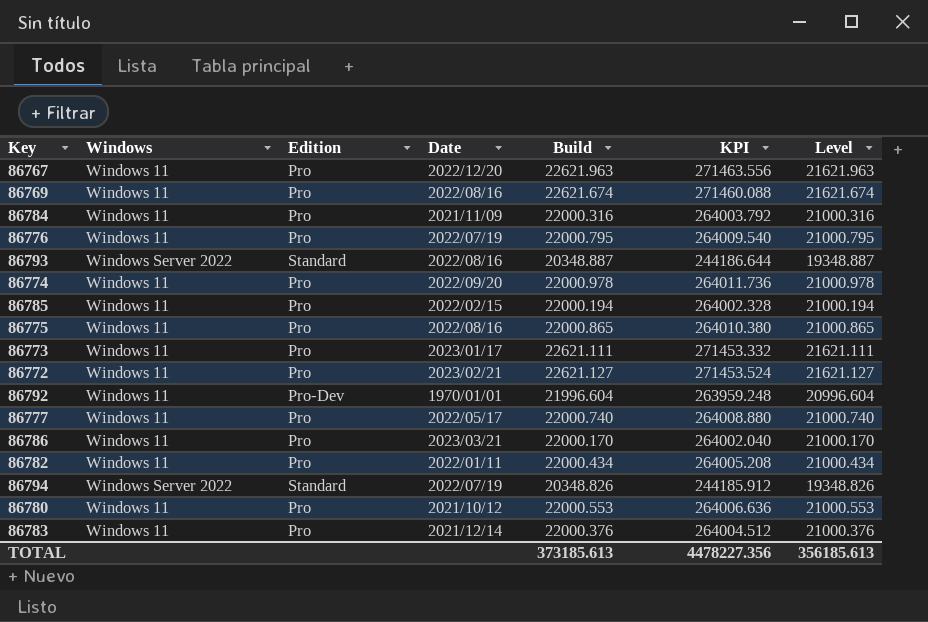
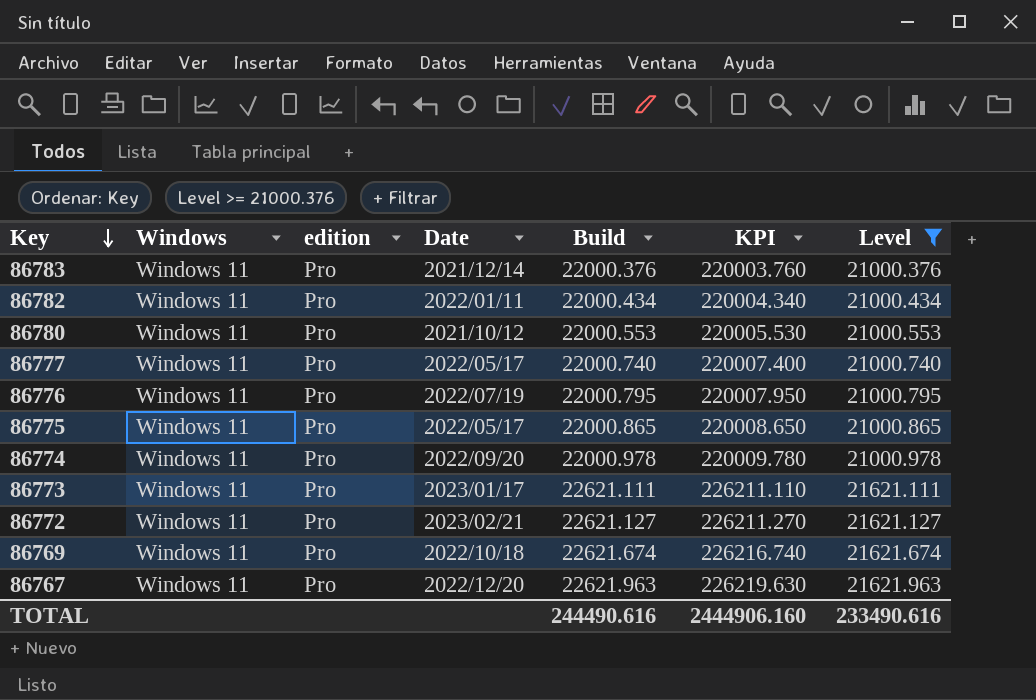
filter: none -> Level >= 21000.376
row order: none -> Key descending
column name: Edition -> edition
column KPI | formula: [Build] * 12 -> [Build] * 10
86775 | Date: 2022/08/16 -> 2022/05/17
86769 | Date: 2022/08/16 -> 2022/10/18
TOTAL | Build: 373185.613 -> 244490.616
TOTAL | KPI: 4478227.356 -> 2444906.160
TOTAL | Level: 356185.613 -> 233490.616

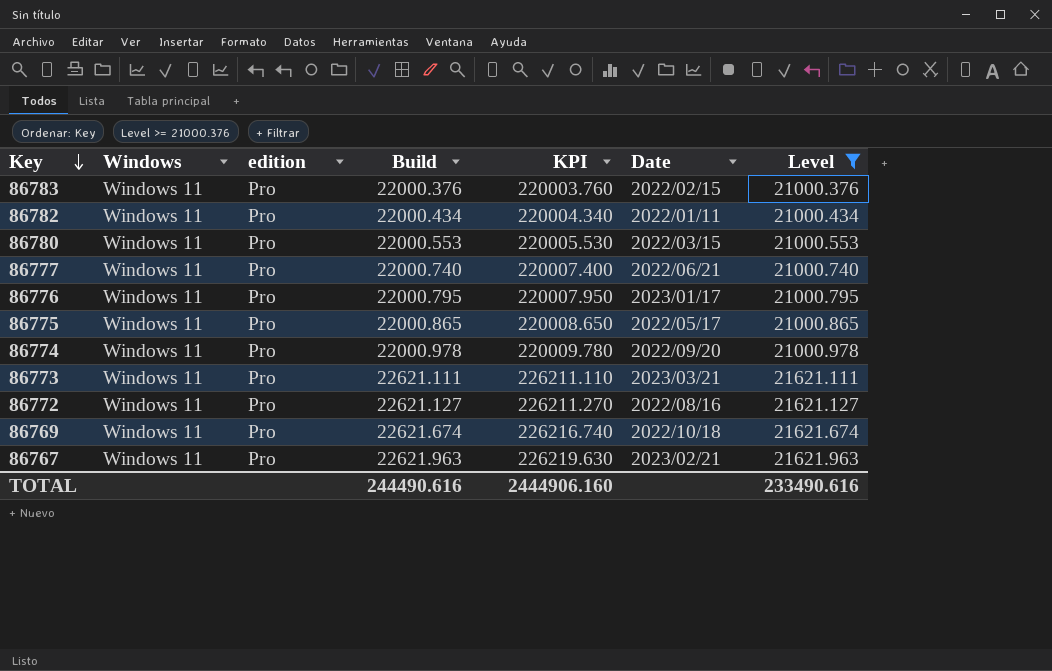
column Date | position: 4 -> 6
86783 | Date: 2021/12/14 -> 2022/02/15
86780 | Date: 2021/10/12 -> 2022/03/15
86777 | Date: 2022/05/17 -> 2022/06/21
86776 | Date: 2022/07/19 -> 2023/01/17
86773 | Date: 2023/01/17 -> 2023/03/21
86772 | Date: 2023/02/21 -> 2022/08/16
86767 | Date: 2022/12/20 -> 2023/02/21

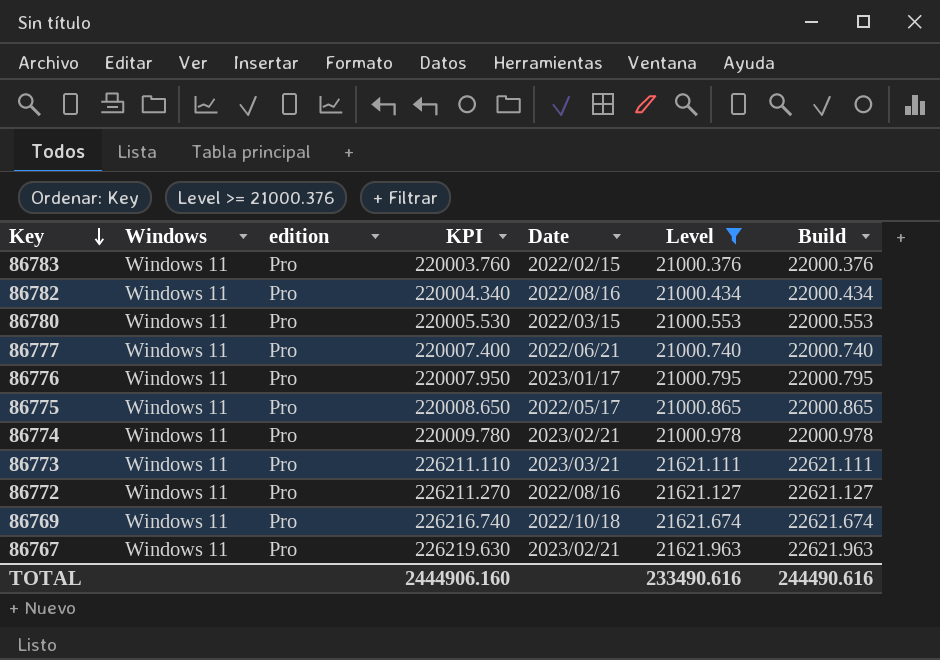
column Build | position: 4 -> 7
86782 | Date: 2022/01/11 -> 2022/08/16
86774 | Date: 2022/09/20 -> 2023/02/21

